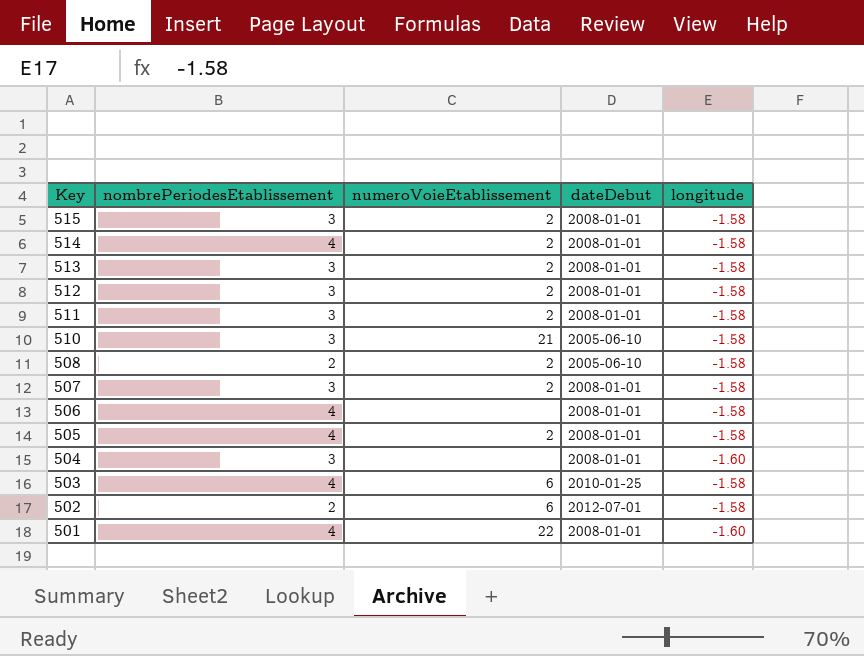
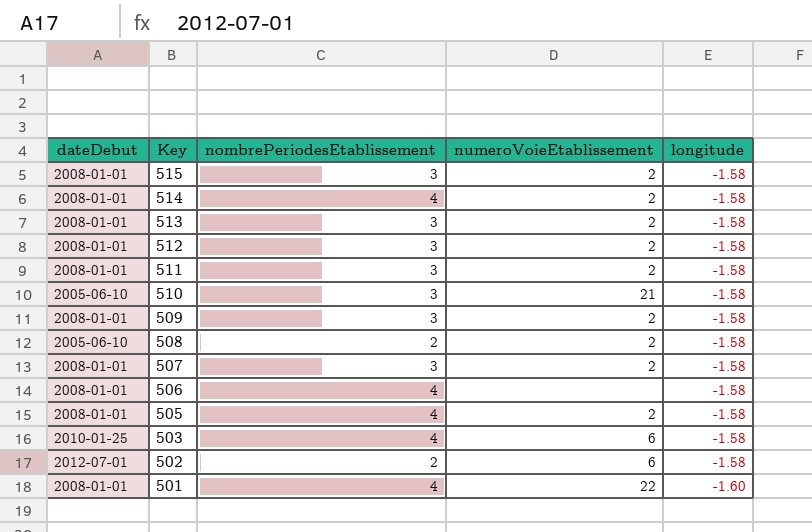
column dateDebut | position: 4 -> 1
row 504: 3 | none | 2008-01-01 | -1.60 -> none
row 509: none -> 2008-01-01 | 3 | 2 | -1.58

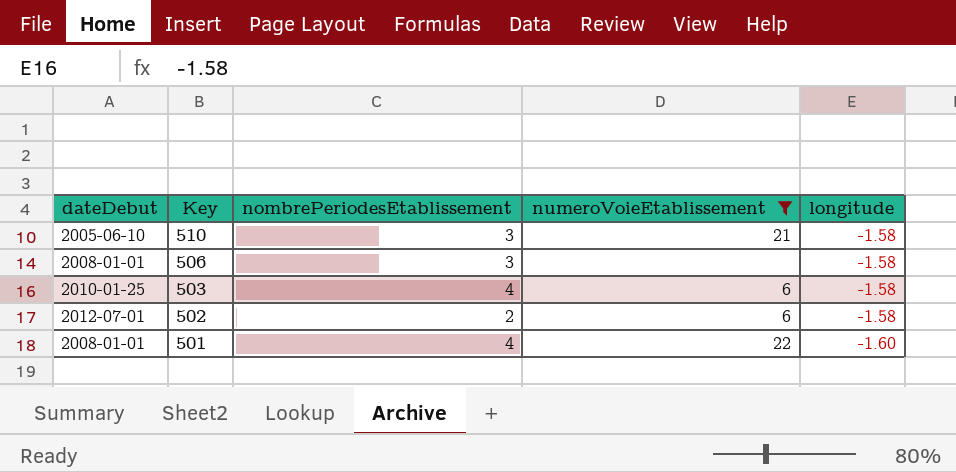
filter: none -> numeroVoieEtablissement != 2
506 | nombrePeriodesEtablissement: 4 -> 3

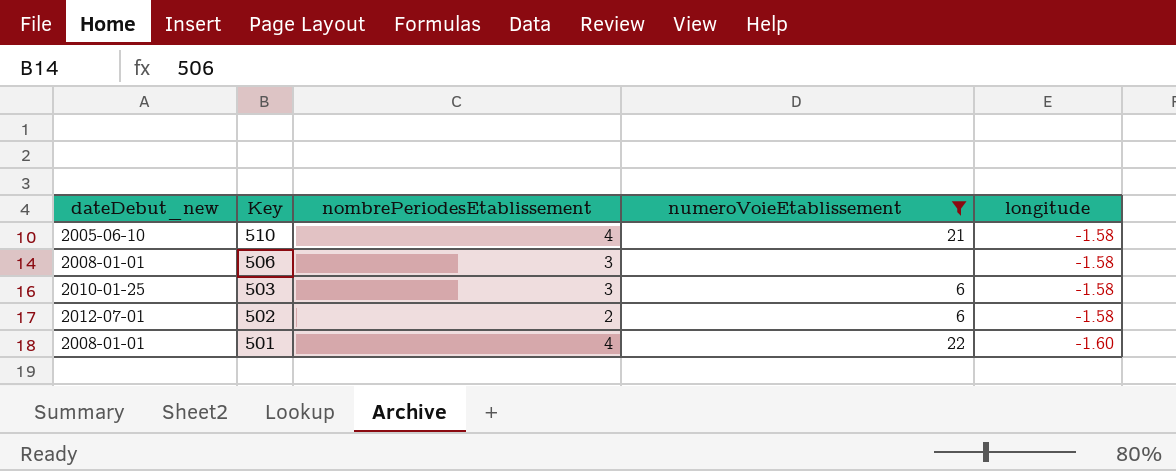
column name: dateDebut -> dateDebut_new
510 | nombrePeriodesEtablissement: 3 -> 4
503 | nombrePeriodesEtablissement: 4 -> 3

